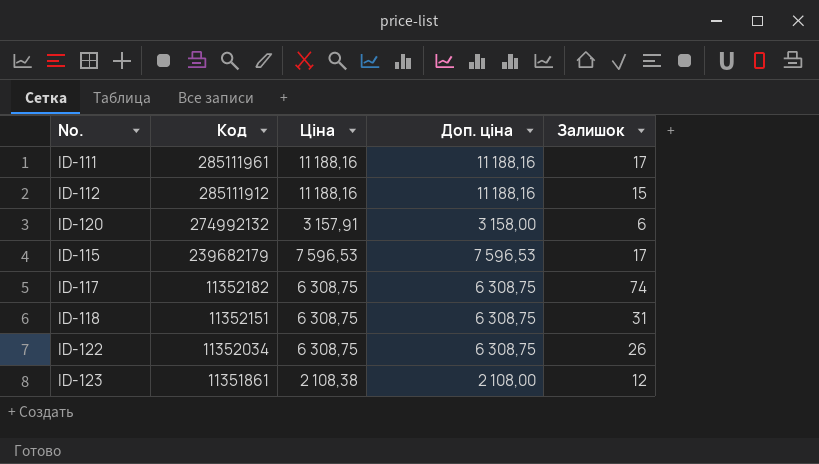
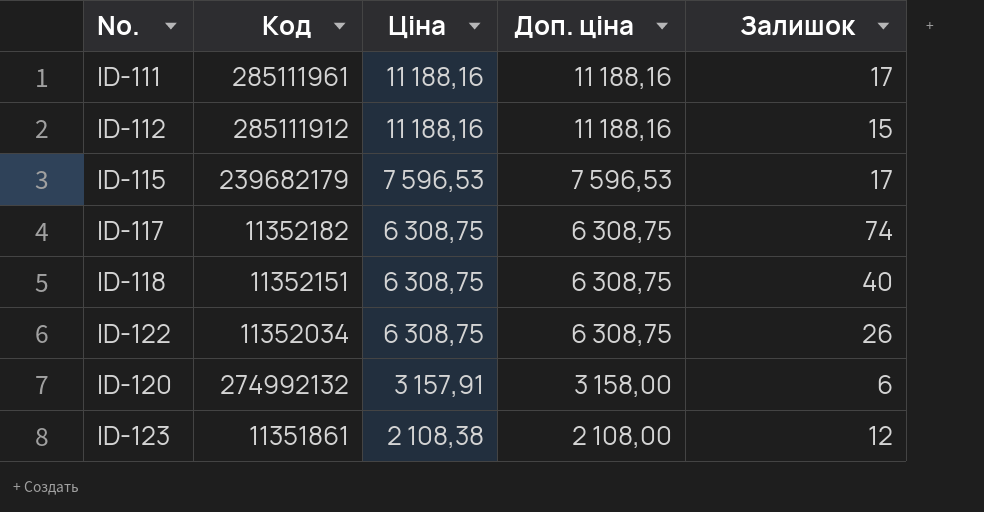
row order: Код descending -> Ціна descending
ID-118 | Залишок: 31 -> 40

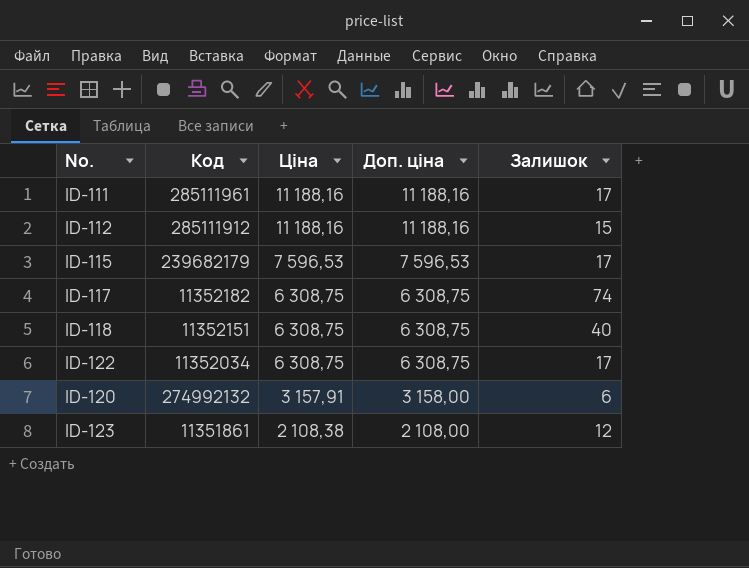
ID-122 | Залишок: 26 -> 17

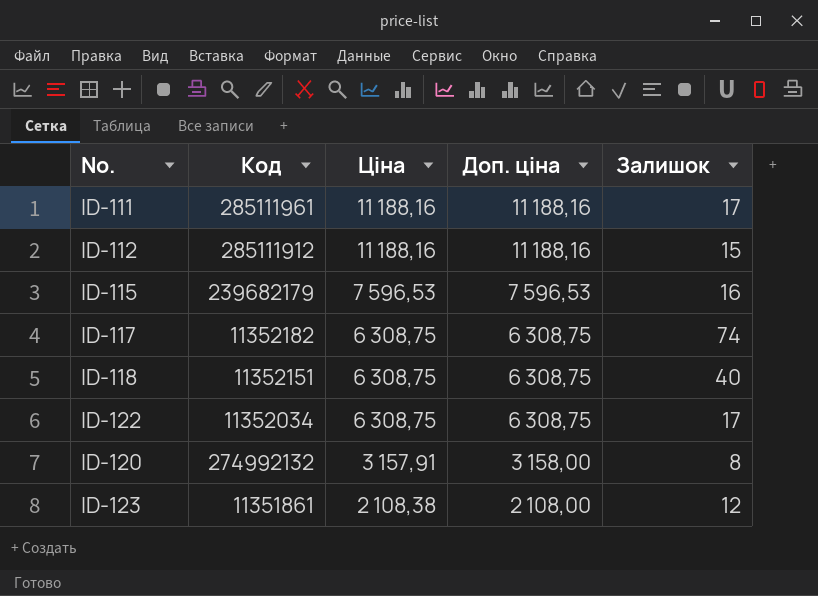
ID-115 | Залишок: 17 -> 16
ID-120 | Залишок: 6 -> 8

